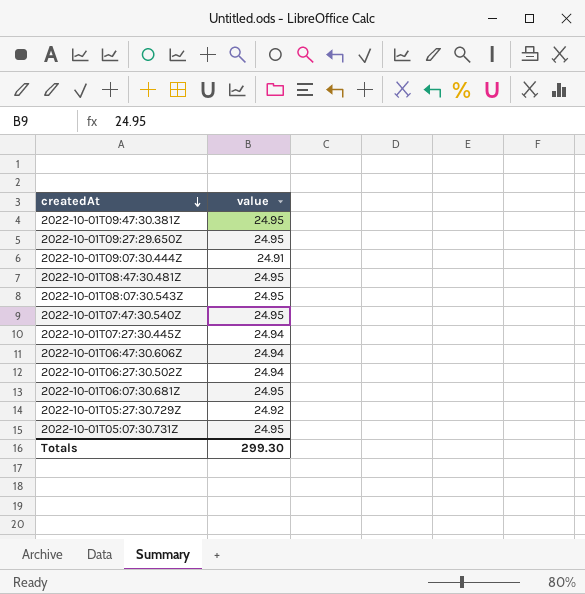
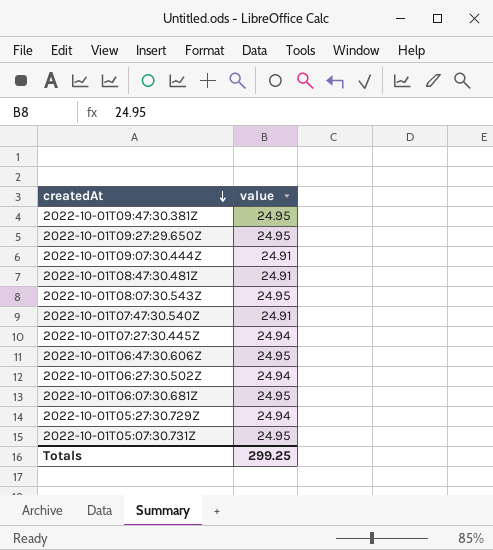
2022-10-01T08:47:30.481Z | value: 24.95 -> 24.91
2022-10-01T07:47:30.540Z | value: 24.95 -> 24.91
2022-10-01T06:47:30.606Z | value: 24.94 -> 24.95
2022-10-01T05:27:30.729Z | value: 24.92 -> 24.94
Totals | value: 299.30 -> 299.25

